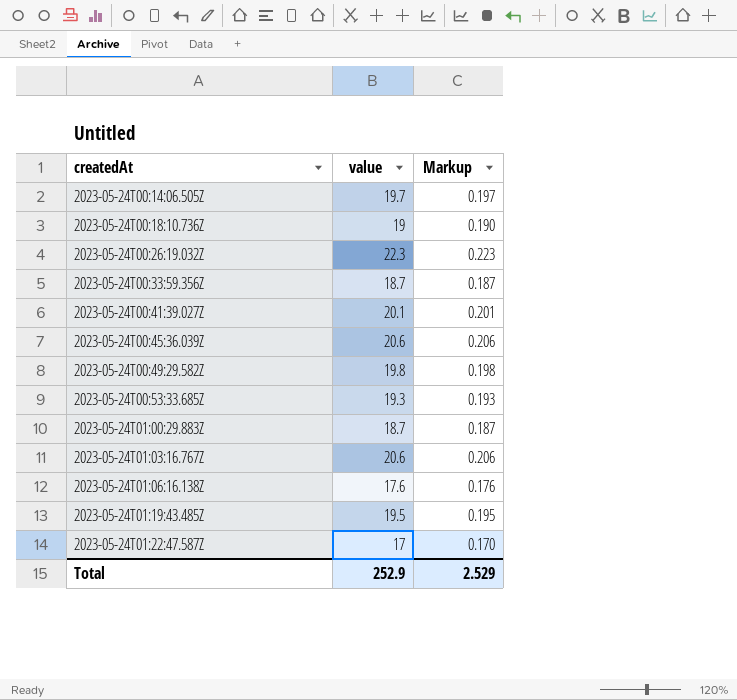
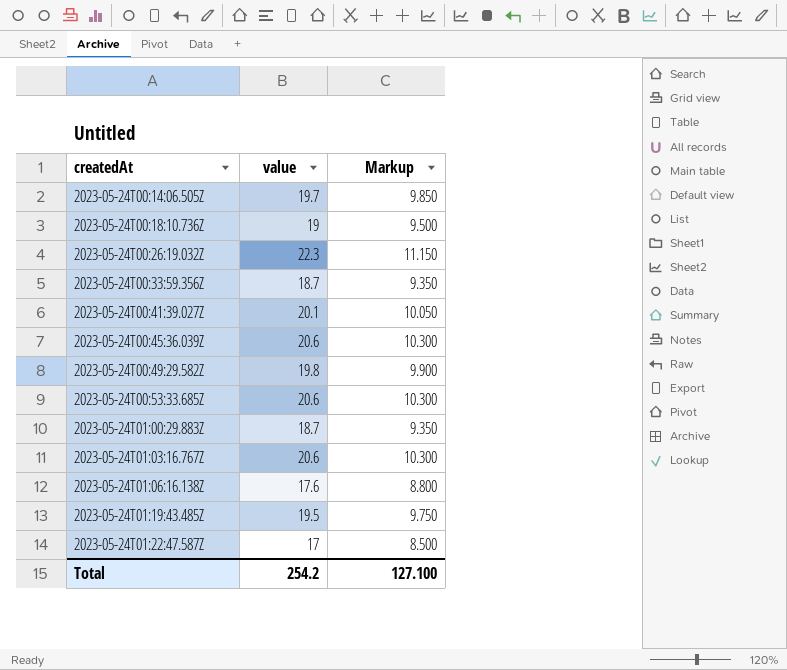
column Markup | formula: [value] * 0.01 -> [value] * 0.5
2023-05-24T00:53:33.685Z | value: 19.3 -> 20.6
Total | value: 252.9 -> 254.2
Total | Markup: 2.529 -> 127.100

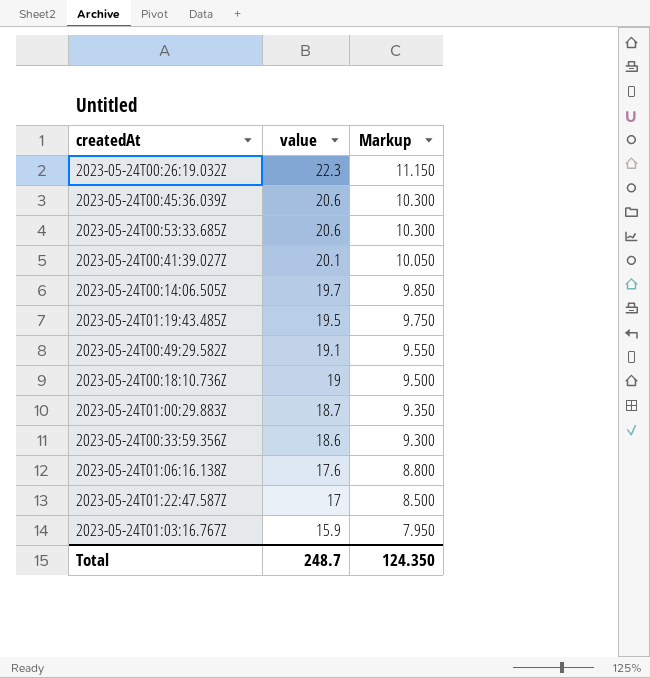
row order: createdAt ascending -> value descending
2023-05-24T00:49:29.582Z | value: 19.8 -> 19.1
2023-05-24T00:49:29.582Z | Markup: 9.900 -> 9.550
2023-05-24T00:33:59.356Z | value: 18.7 -> 18.6
2023-05-24T00:33:59.356Z | Markup: 9.350 -> 9.300
2023-05-24T01:03:16.767Z | value: 20.6 -> 15.9
2023-05-24T01:03:16.767Z | Markup: 10.300 -> 7.950
Total | value: 254.2 -> 248.7
Total | Markup: 127.100 -> 124.350

